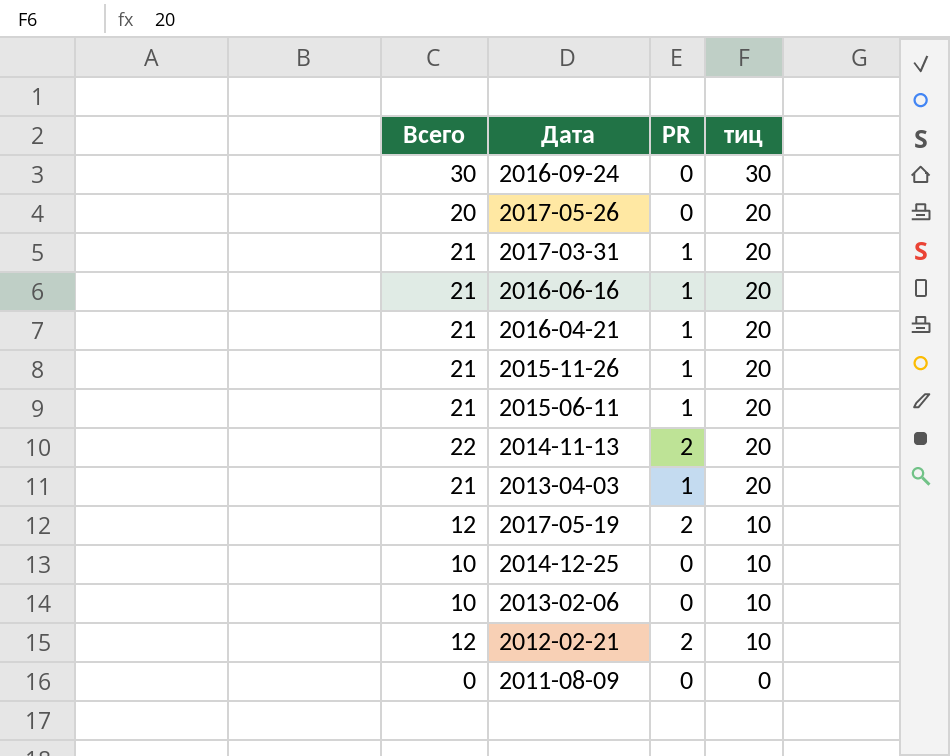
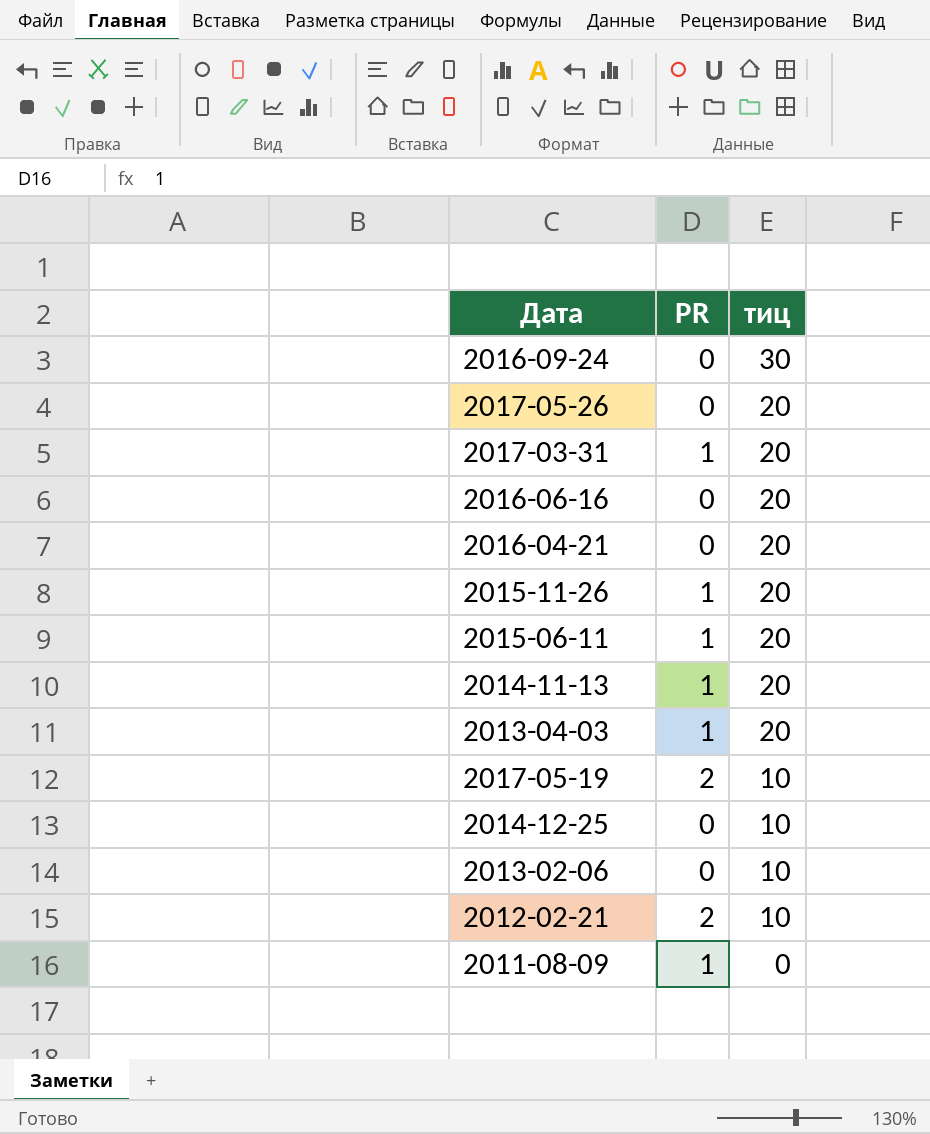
column Всего | formula: [PR] + [тиц] -> none
2016-06-16 | PR: 1 -> 0
2016-04-21 | PR: 1 -> 0
2014-11-13 | PR: 2 -> 1
2011-08-09 | PR: 0 -> 1

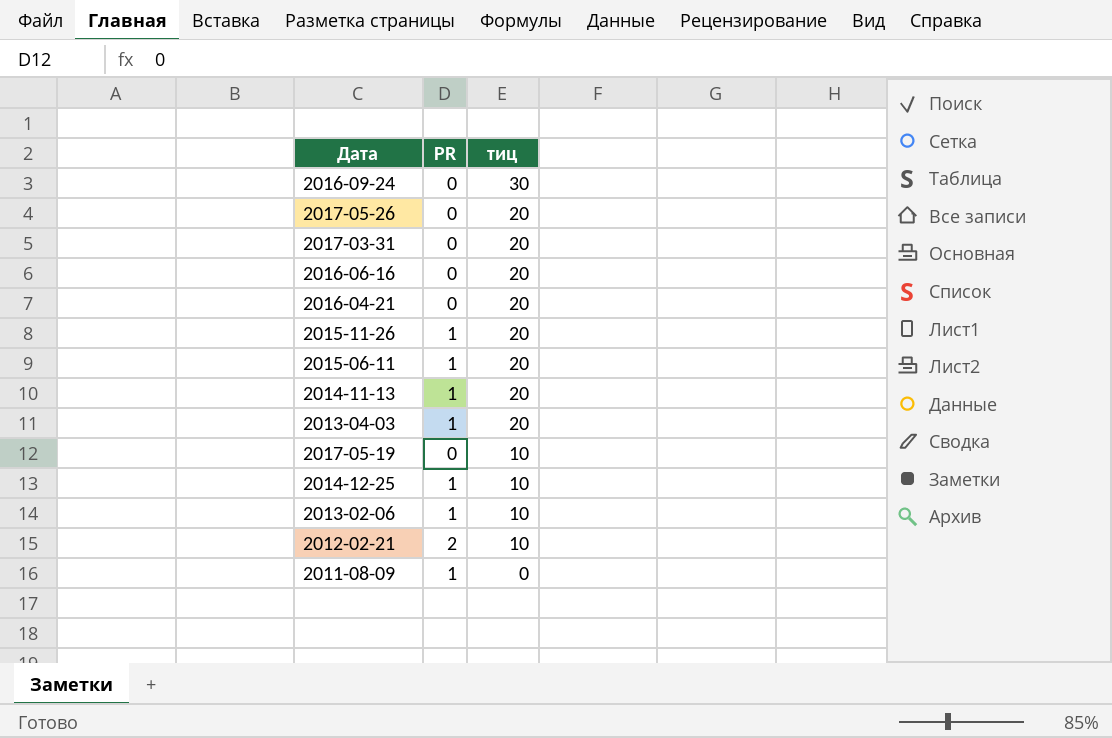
2017-03-31 | PR: 1 -> 0
2017-05-19 | PR: 2 -> 0
2014-12-25 | PR: 0 -> 1
2013-02-06 | PR: 0 -> 1

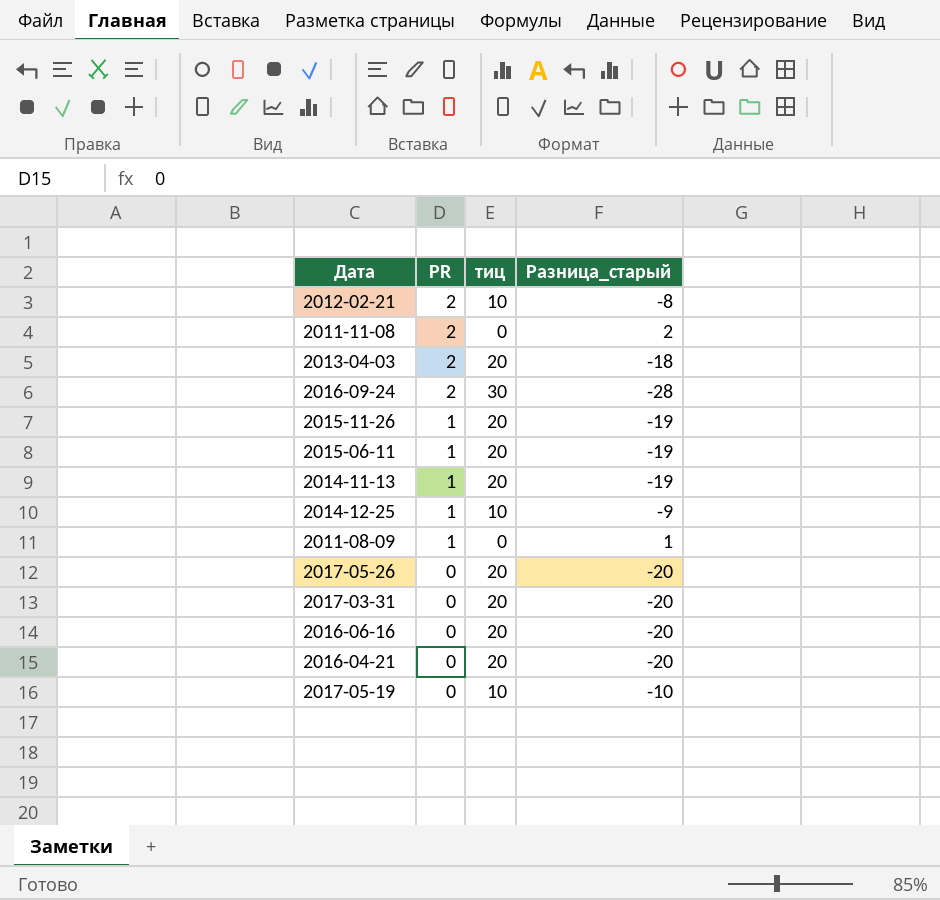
row order: тиц descending -> PR descending
column Разница_старый | formula: none -> [PR] - [тиц]
row 2013-02-06: 1 | 10 -> none
row 2011-11-08: none -> 2 | 0 | 2
2013-04-03 | PR: 1 -> 2
2016-09-24 | PR: 0 -> 2

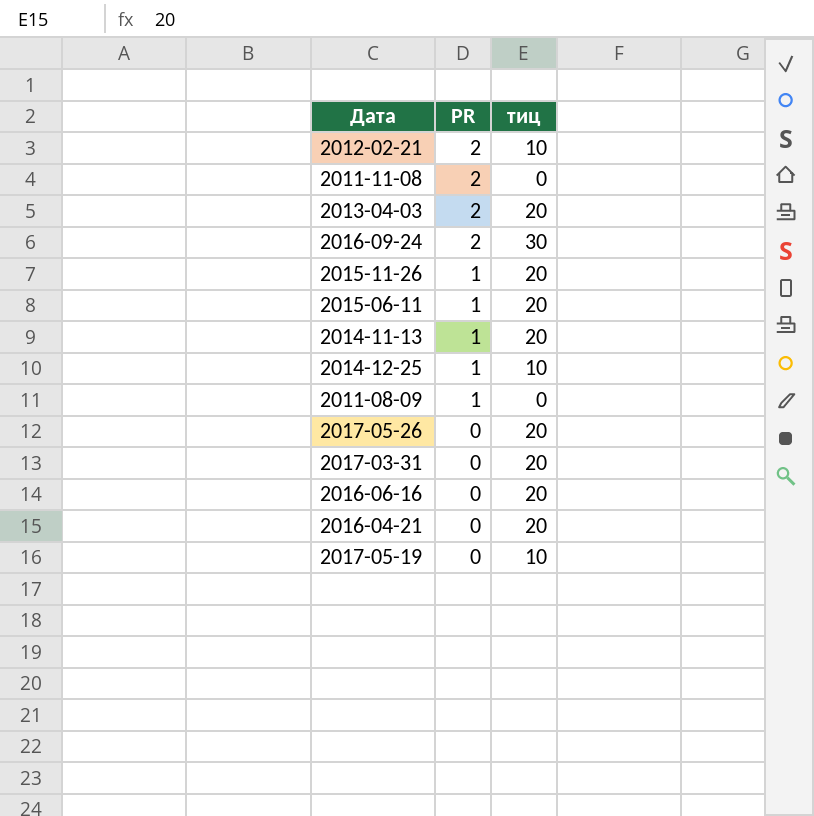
column Разница_старый | formula: [PR] - [тиц] -> none

